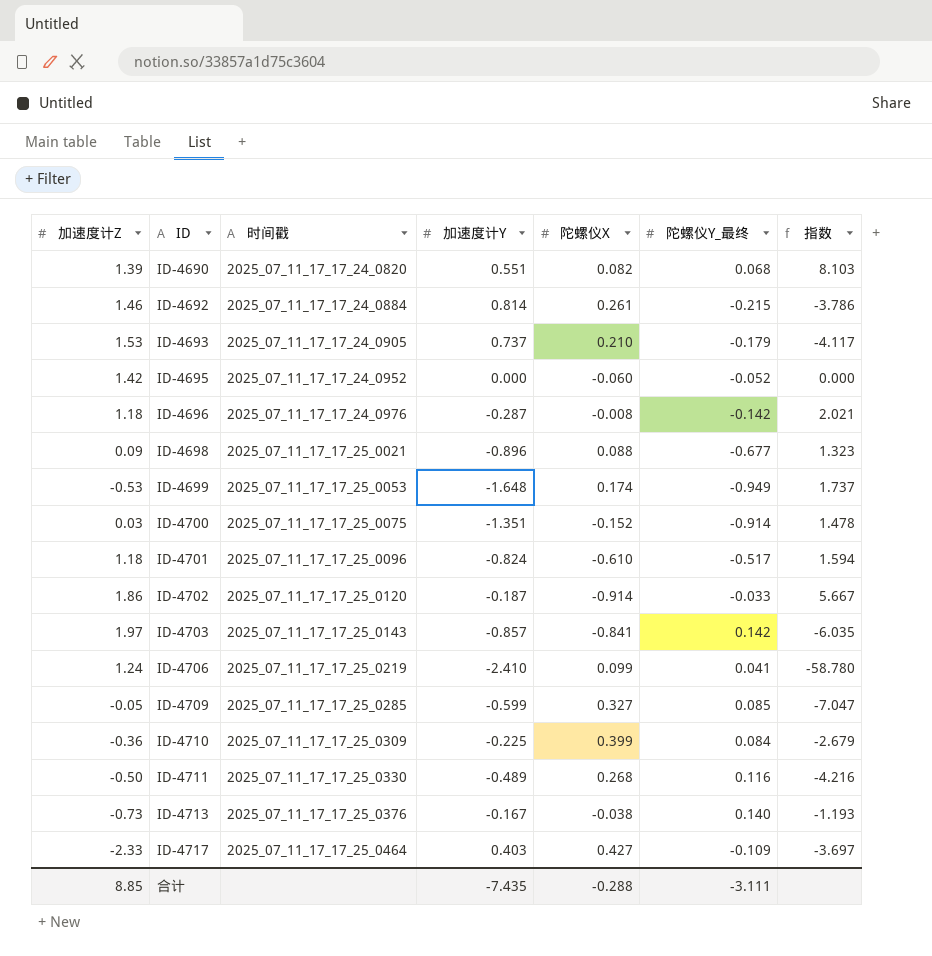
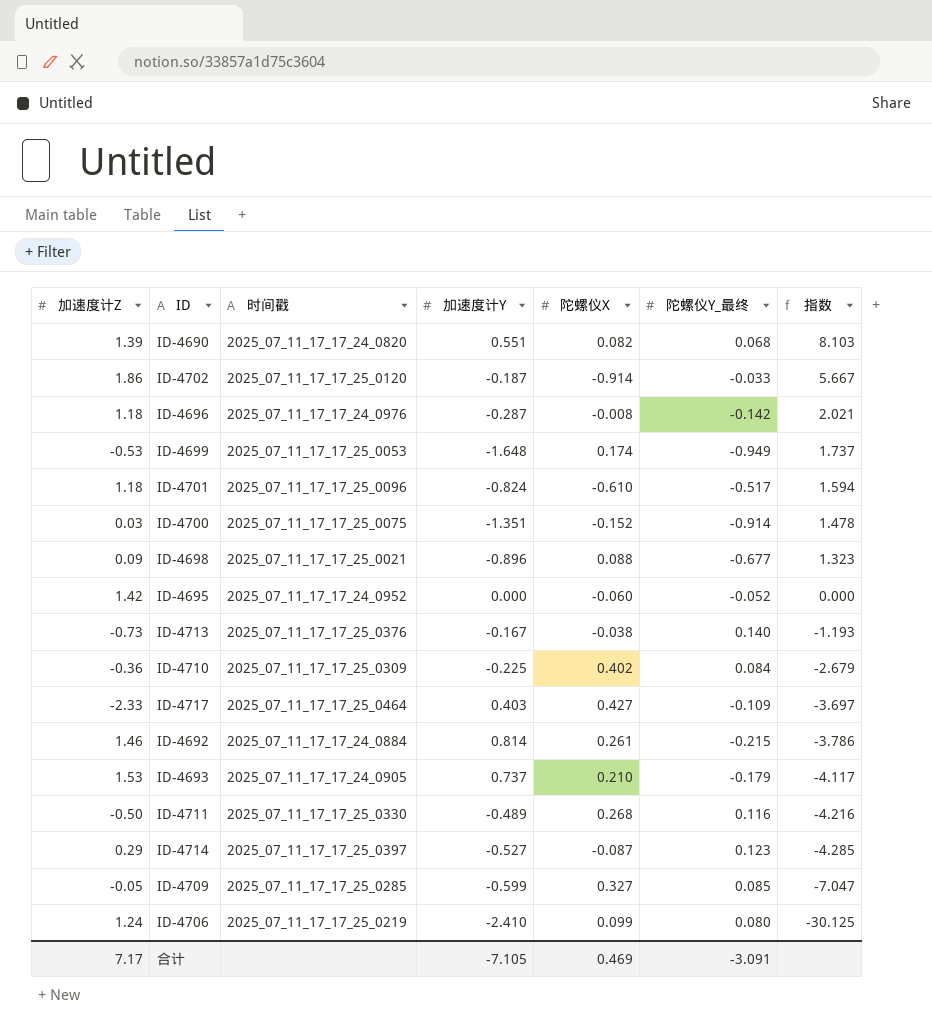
row order: ID ascending -> 指数 descending
row ID-4703: 1.97 | 2025_07_11_17_17_25_0143 | -0.857 | -0.841 | 0.142 | -6.035 -> none
ID-4710 | 陀螺仪X: 0.399 -> 0.402
row ID-4714: none -> 0.29 | 2025_07_11_17_17_25_0397 | -0.527 | -0.087 | 0.123 | -4.285
ID-4706 | 陀螺仪Y_最终: 0.041 -> 0.080
ID-4706 | 指数: -58.780 -> -30.125
合计 | 加速度计Z: 8.85 -> 7.17
合计 | 加速度计Y: -7.435 -> -7.105
合计 | 陀螺仪X: -0.288 -> 0.469
合计 | 陀螺仪Y_最终: -3.111 -> -3.091

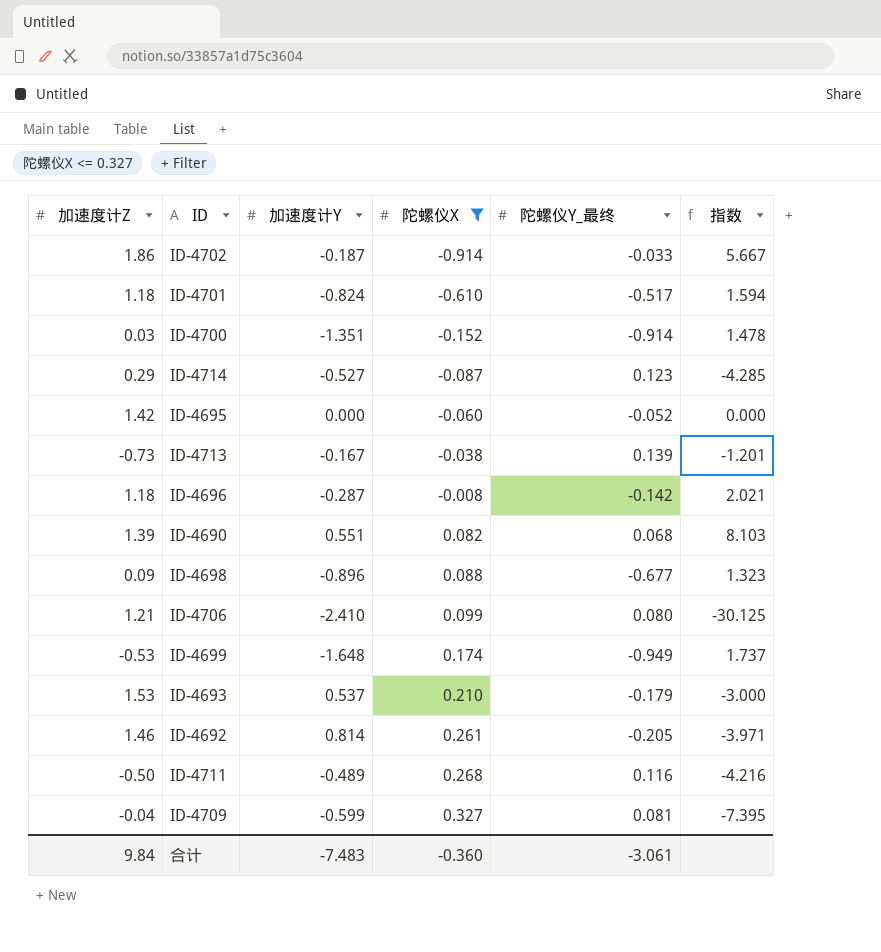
filter: none -> 陀螺仪X <= 0.327
row order: 指数 descending -> 陀螺仪X ascending
column 时间戳 | position: 3 -> none
ID-4713 | 陀螺仪Y_最终: 0.140 -> 0.139
ID-4713 | 指数: -1.193 -> -1.201
ID-4706 | 加速度计Z: 1.24 -> 1.21
ID-4693 | 加速度计Y: 0.737 -> 0.537
ID-4693 | 指数: -4.117 -> -3.000
ID-4692 | 陀螺仪Y_最终: -0.215 -> -0.205
ID-4692 | 指数: -3.786 -> -3.971
ID-4709 | 加速度计Z: -0.05 -> -0.04
ID-4709 | 陀螺仪Y_最终: 0.085 -> 0.081
ID-4709 | 指数: -7.047 -> -7.395
合计 | 加速度计Z: 7.17 -> 9.84
合计 | 加速度计Y: -7.105 -> -7.483
合计 | 陀螺仪X: 0.469 -> -0.360
合计 | 陀螺仪Y_最终: -3.091 -> -3.061

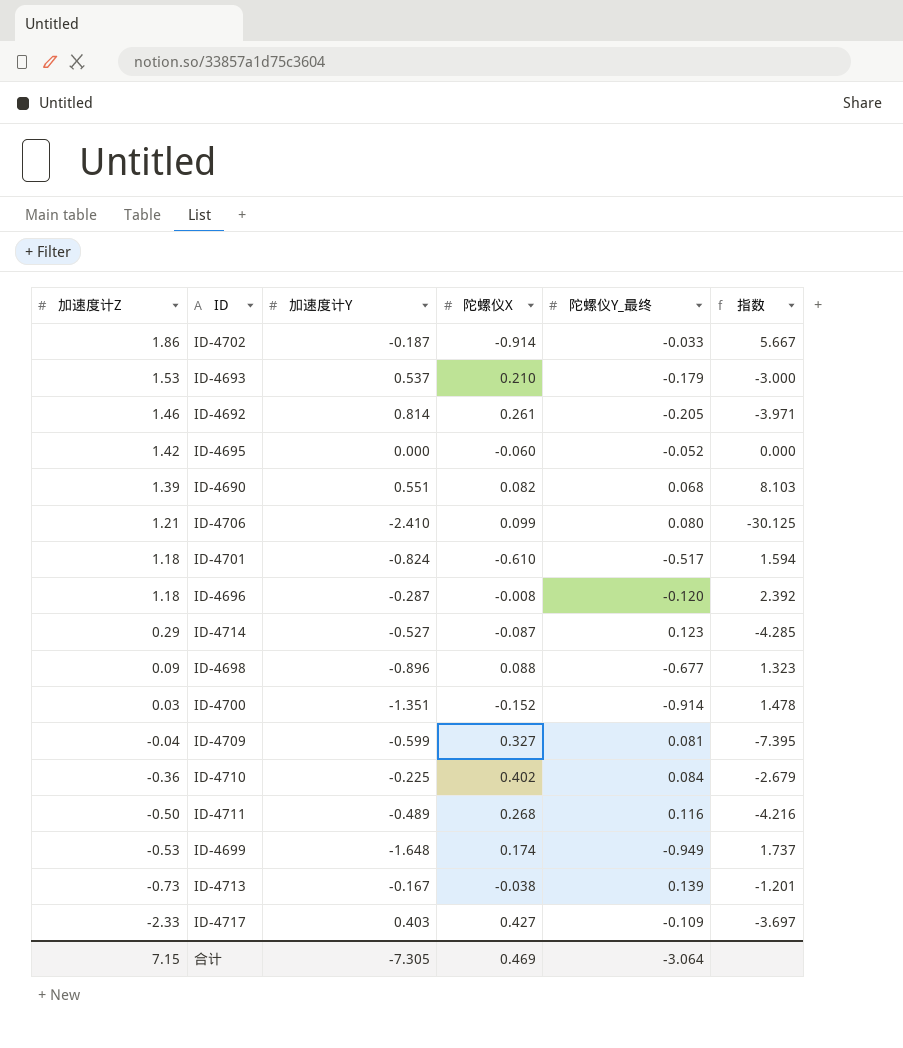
filter: 陀螺仪X <= 0.327 -> none
row order: 陀螺仪X ascending -> 加速度计Z descending
ID-4696 | 陀螺仪Y_最终: -0.142 -> -0.120
ID-4696 | 指数: 2.021 -> 2.392
合计 | 加速度计Z: 9.84 -> 7.15
合计 | 加速度计Y: -7.483 -> -7.305
合计 | 陀螺仪X: -0.360 -> 0.469
合计 | 陀螺仪Y_最终: -3.061 -> -3.064

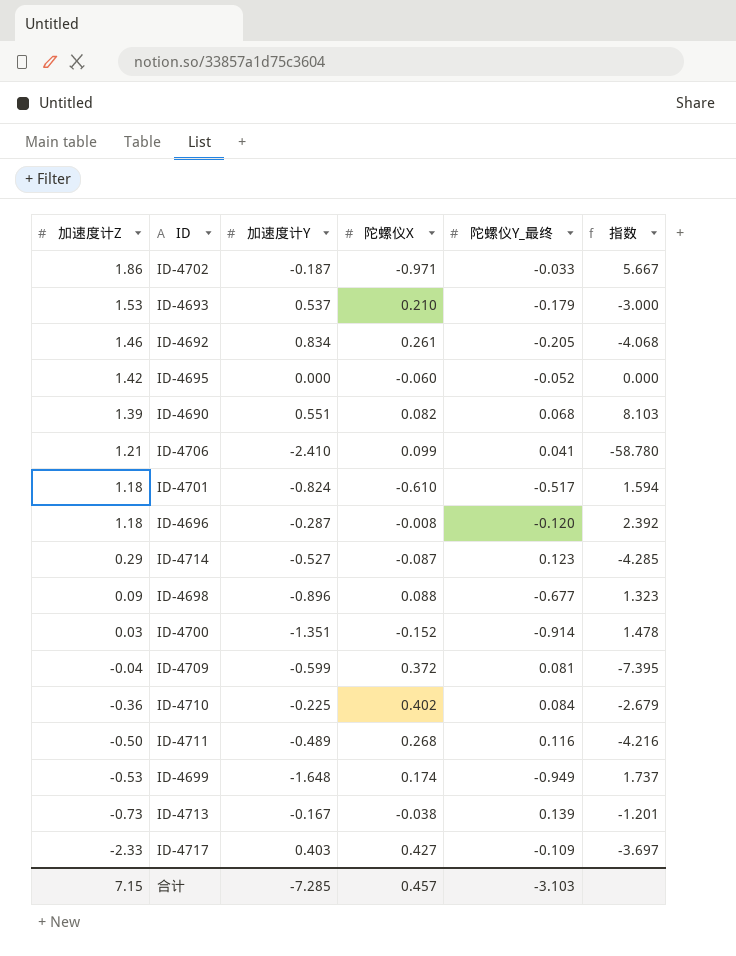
ID-4702 | 陀螺仪X: -0.914 -> -0.971
ID-4692 | 加速度计Y: 0.814 -> 0.834
ID-4692 | 指数: -3.971 -> -4.068
ID-4706 | 陀螺仪Y_最终: 0.080 -> 0.041
ID-4706 | 指数: -30.125 -> -58.780
ID-4709 | 陀螺仪X: 0.327 -> 0.372
合计 | 加速度计Y: -7.305 -> -7.285
合计 | 陀螺仪X: 0.469 -> 0.457
合计 | 陀螺仪Y_最终: -3.064 -> -3.103

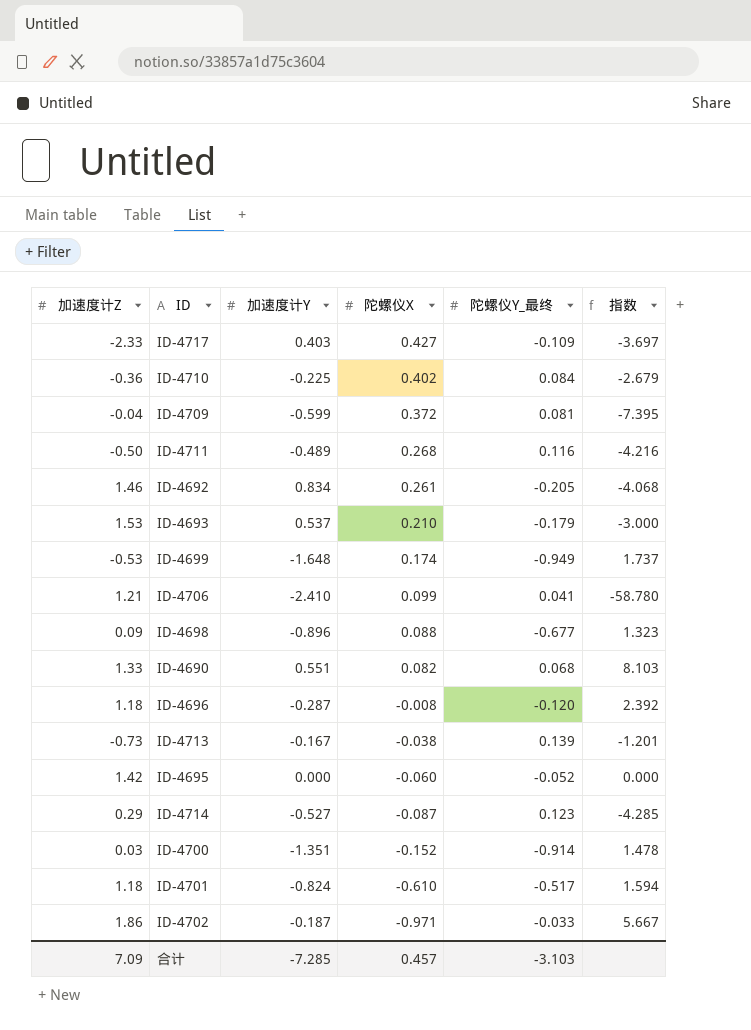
row order: 加速度计Z descending -> 陀螺仪X descending
ID-4690 | 加速度计Z: 1.39 -> 1.33
合计 | 加速度计Z: 7.15 -> 7.09

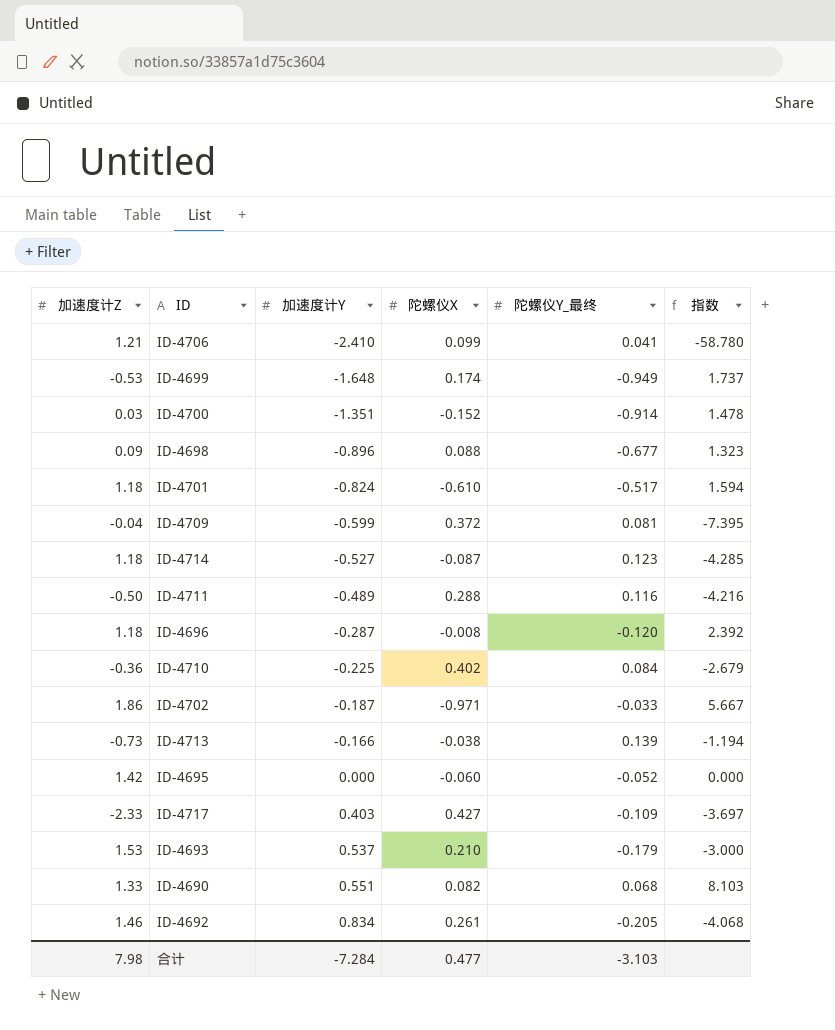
row order: 陀螺仪X descending -> 加速度计Y ascending
ID-4714 | 加速度计Z: 0.29 -> 1.18
ID-4711 | 陀螺仪X: 0.268 -> 0.288
ID-4713 | 加速度计Y: -0.167 -> -0.166
ID-4713 | 指数: -1.201 -> -1.194
合计 | 加速度计Z: 7.09 -> 7.98
合计 | 加速度计Y: -7.285 -> -7.284
合计 | 陀螺仪X: 0.457 -> 0.477

